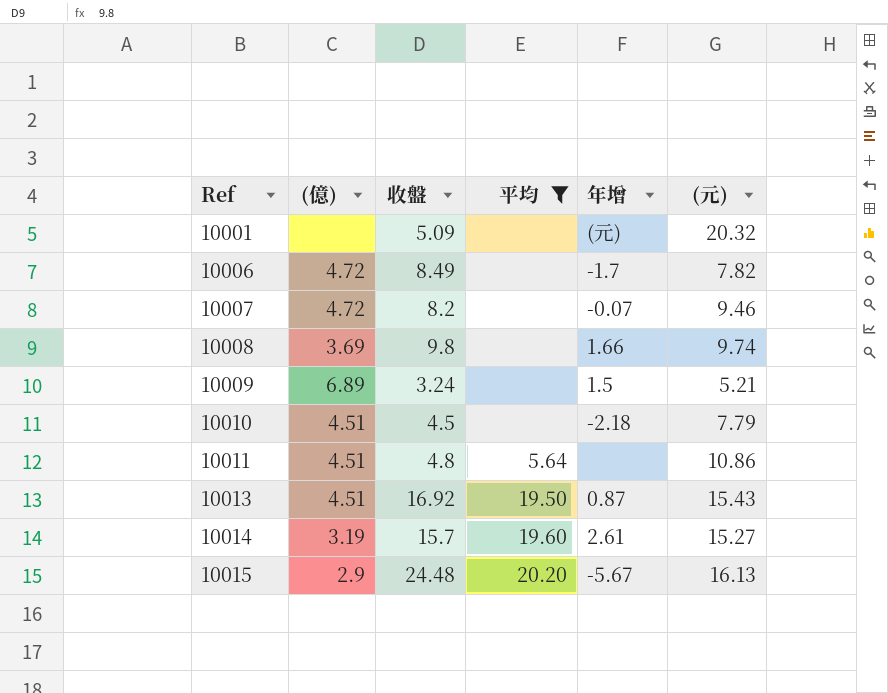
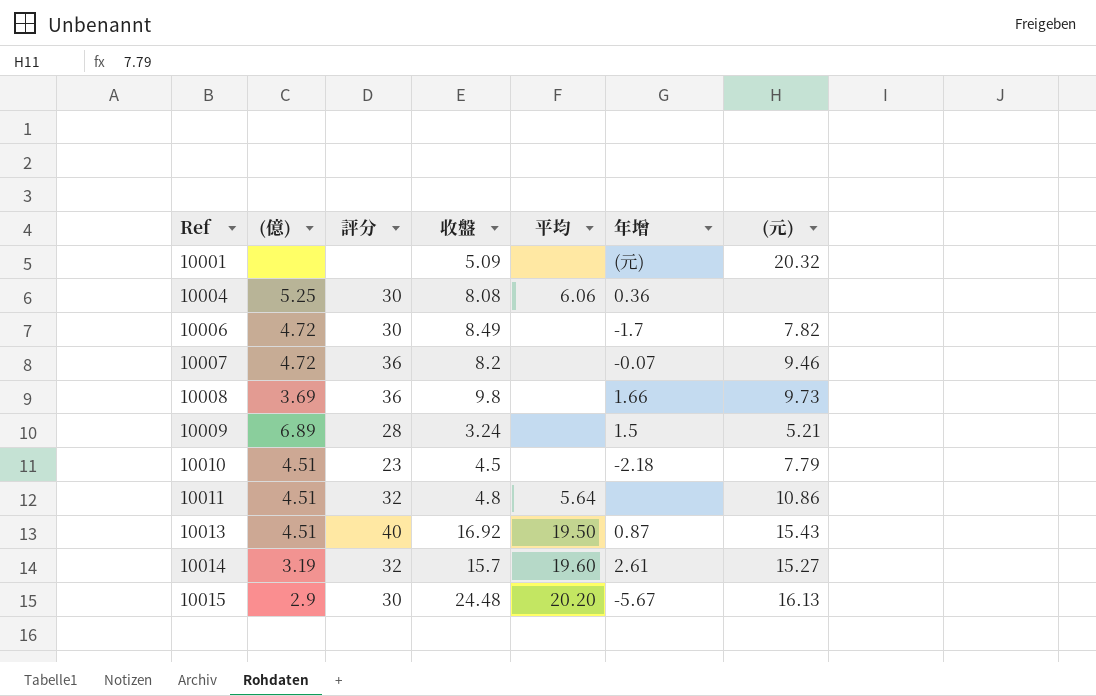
filter: 平均 != 6.06 -> none
column 評分 | position: none -> 3
10008 | (元): 9.74 -> 9.73

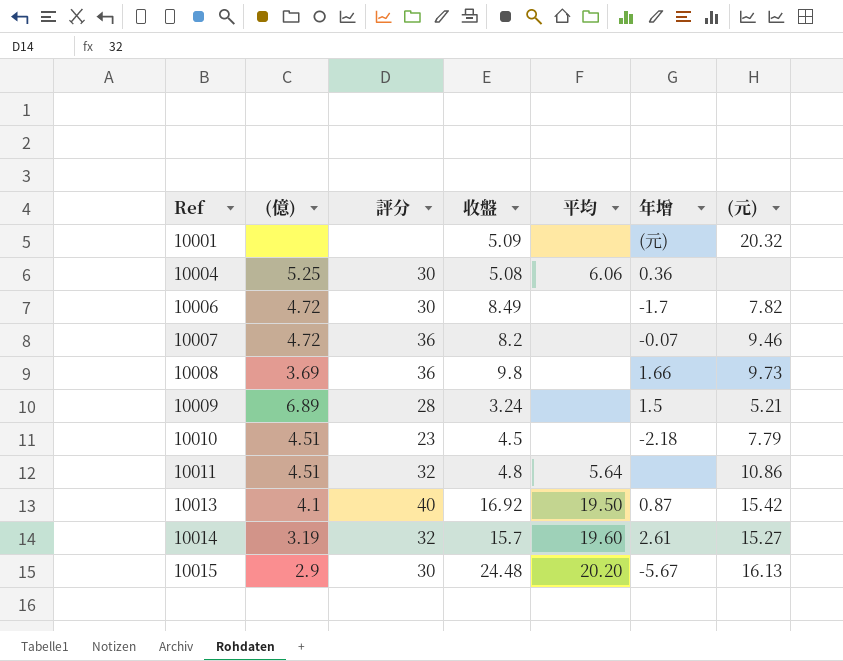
10004 | 收盤: 8.08 -> 5.08
10013 | (億): 4.51 -> 4.1
10013 | (元): 15.43 -> 15.42

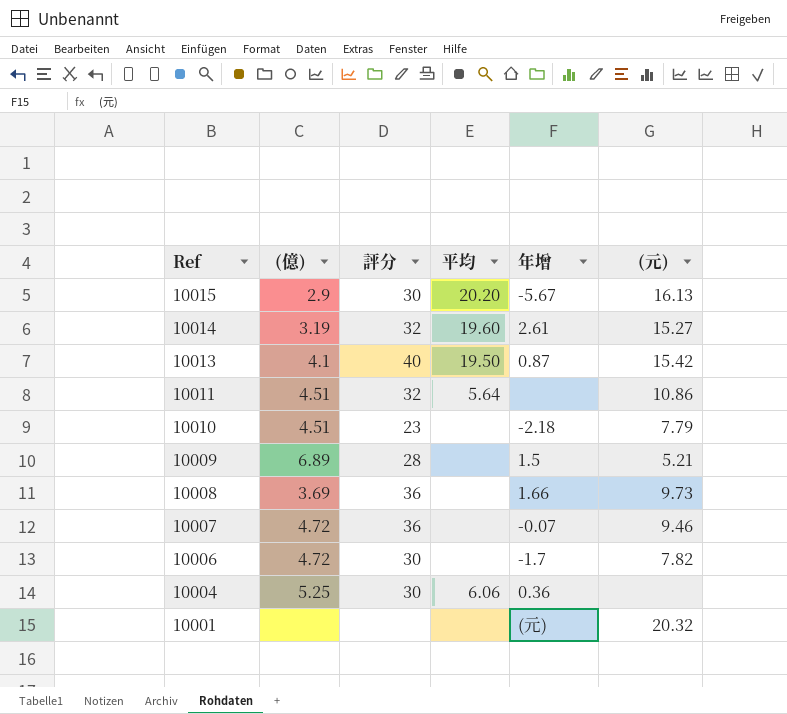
row order: Ref ascending -> Ref descending
column 收盤 | position: 4 -> none

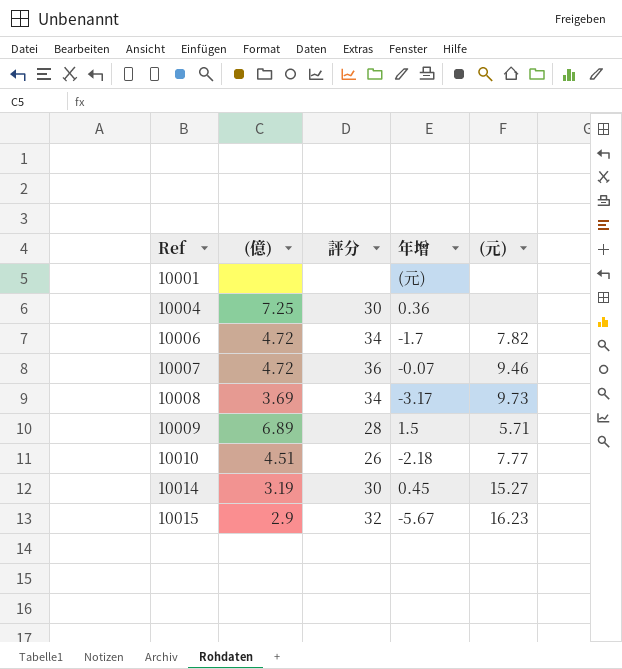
row order: Ref descending -> Ref ascending
column 平均 | position: 4 -> none
row 10013: 4.1 | 40 | 19.50 | 0.87 | 15.42 -> none
row 10011: 4.51 | 32 | 5.64 | none | 10.86 -> none
10001 | (元): 20.32 -> none
10004 | (億): 5.25 -> 7.25
10006 | 評分: 30 -> 34
10008 | 評分: 36 -> 34
10008 | 年增: 1.66 -> -3.17
10009 | (元): 5.21 -> 5.71
10010 | 評分: 23 -> 26
10010 | (元): 7.79 -> 7.77
10014 | 評分: 32 -> 30
10014 | 年增: 2.61 -> 0.45
10015 | 評分: 30 -> 32
10015 | (元): 16.13 -> 16.23

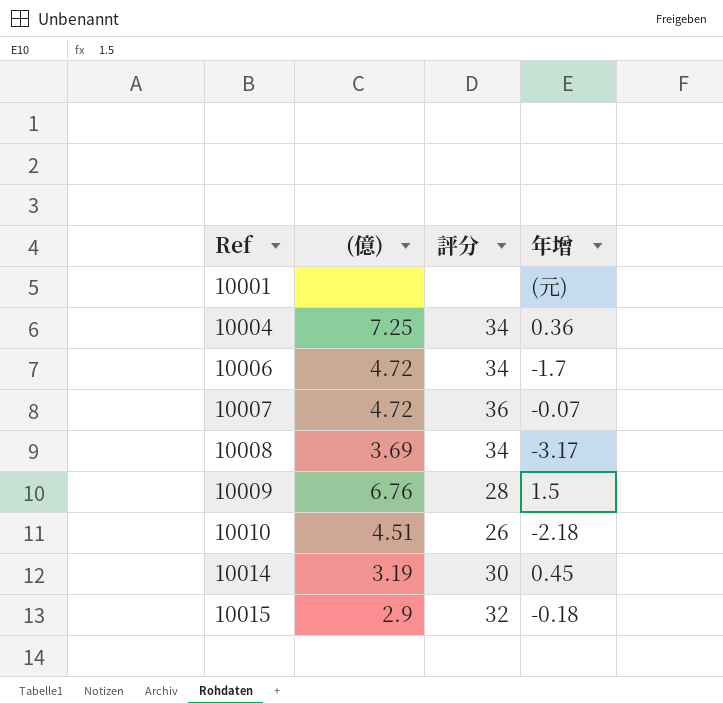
column (元) | position: 5 -> none
10004 | 評分: 30 -> 34
10009 | (億): 6.89 -> 6.76
10015 | 年增: -5.67 -> -0.18

